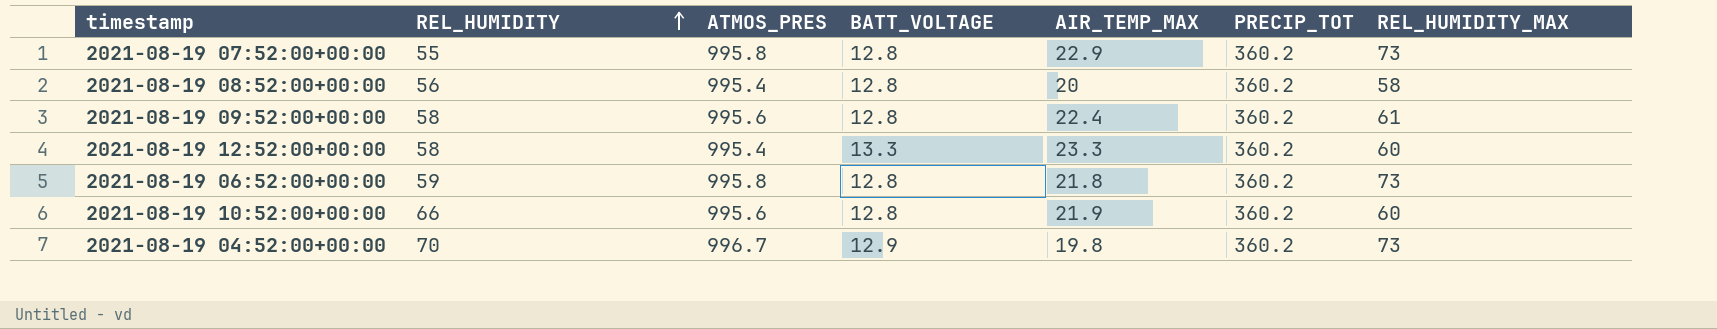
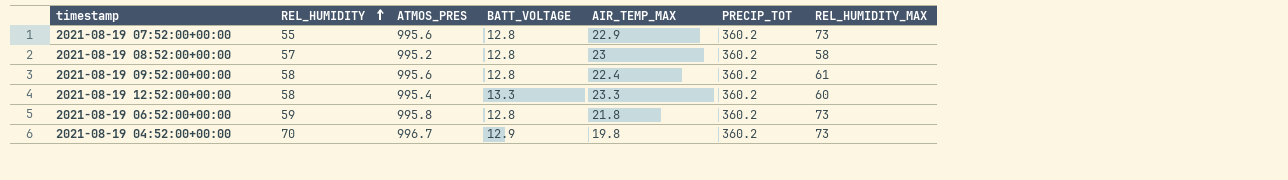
row 2021-08-19 10:52:00+00:00: 66 | 995.6 | 12.8 | 21.9 | 360.2 | 60 -> none
2021-08-19 07:52:00+00:00 | ATMOS_PRES: 995.8 -> 995.6
2021-08-19 08:52:00+00:00 | REL_HUMIDITY: 56 -> 57
2021-08-19 08:52:00+00:00 | ATMOS_PRES: 995.4 -> 995.2
2021-08-19 08:52:00+00:00 | AIR_TEMP_MAX: 20 -> 23

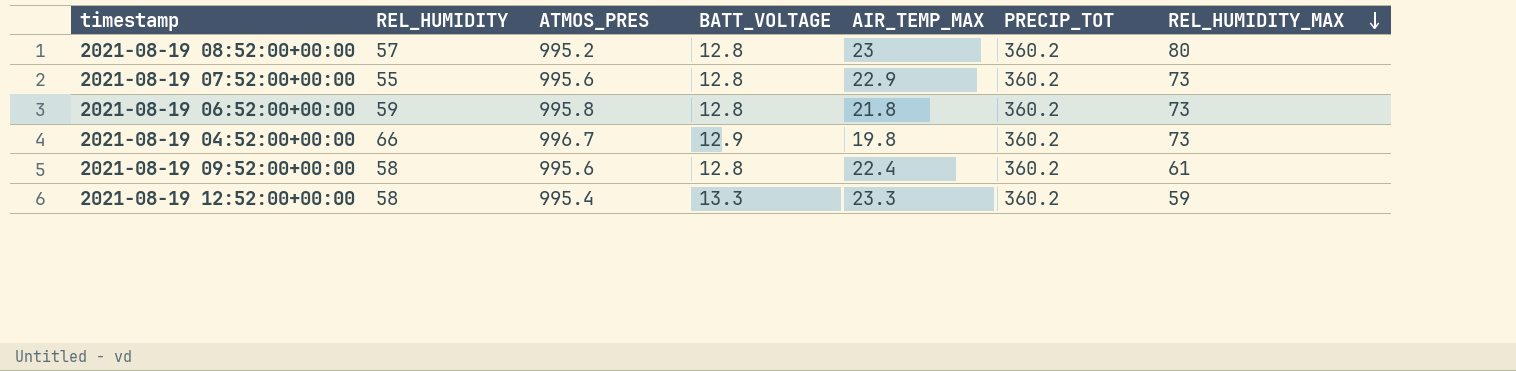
row order: REL_HUMIDITY ascending -> REL_HUMIDITY_MAX descending
2021-08-19 08:52:00+00:00 | REL_HUMIDITY_MAX: 58 -> 80
2021-08-19 04:52:00+00:00 | REL_HUMIDITY: 70 -> 66
2021-08-19 12:52:00+00:00 | REL_HUMIDITY_MAX: 60 -> 59

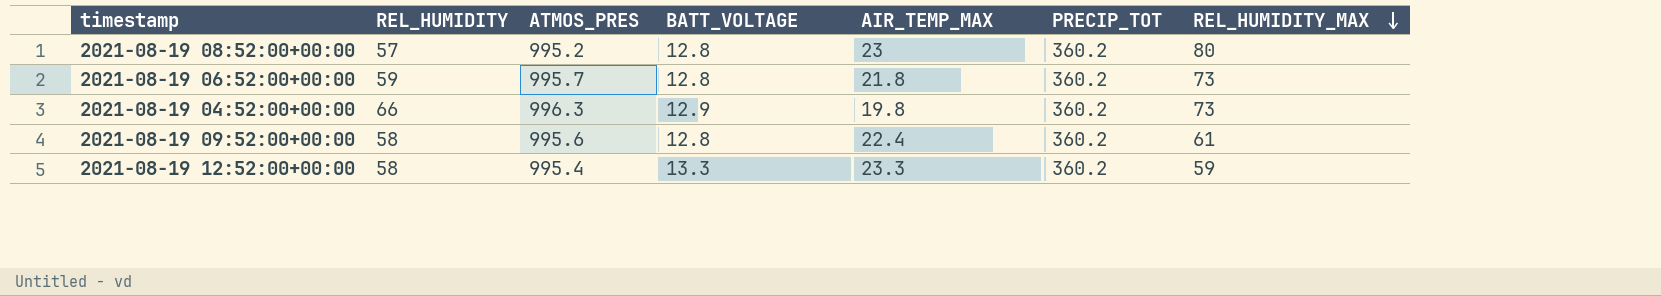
row 2021-08-19 07:52:00+00:00: 55 | 995.6 | 12.8 | 22.9 | 360.2 | 73 -> none
2021-08-19 06:52:00+00:00 | ATMOS_PRES: 995.8 -> 995.7
2021-08-19 04:52:00+00:00 | ATMOS_PRES: 996.7 -> 996.3

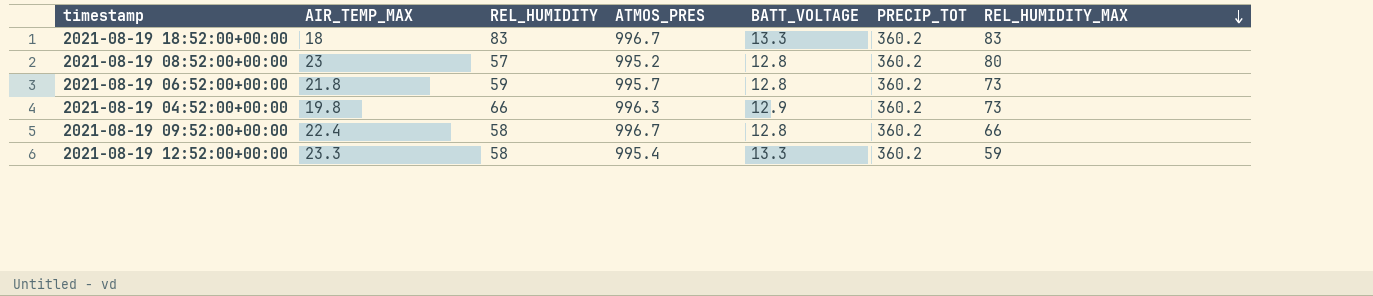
column AIR_TEMP_MAX | position: 5 -> 2
row 2021-08-19 18:52:00+00:00: none -> 18 | 83 | 996.7 | 13.3 | 360.2 | 83
2021-08-19 09:52:00+00:00 | ATMOS_PRES: 995.6 -> 996.7
2021-08-19 09:52:00+00:00 | REL_HUMIDITY_MAX: 61 -> 66

